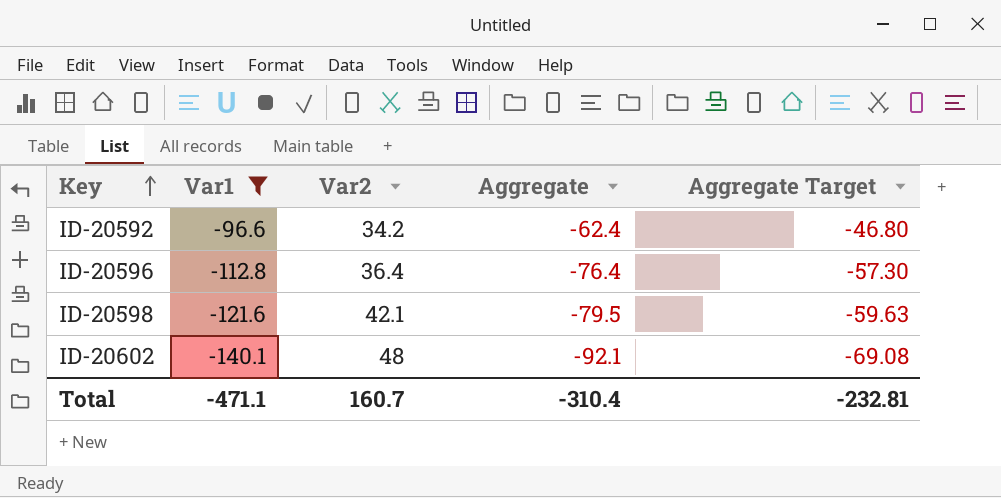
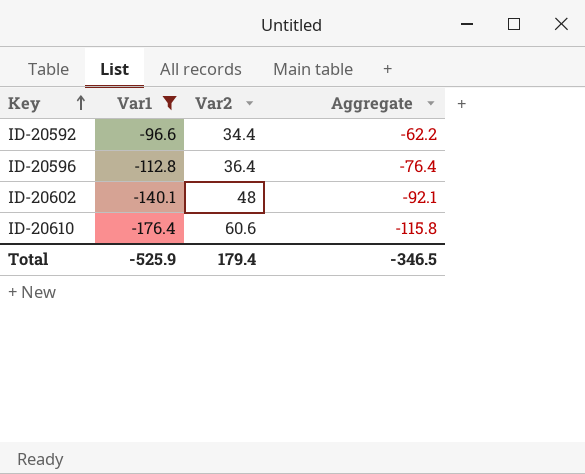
column Aggregate Target | formula: [Aggregate] * 0.75 -> none
row ID-20598: -121.6 | 42.1 | -79.5 | -59.63 -> none
ID-20592 | Var2: 34.2 -> 34.4
ID-20592 | Aggregate: -62.4 -> -62.2
row ID-20610: none -> -176.4 | 60.6 | -115.8
Total | Var1: -471.1 -> -525.9
Total | Var2: 160.7 -> 179.4
Total | Aggregate: -310.4 -> -346.5

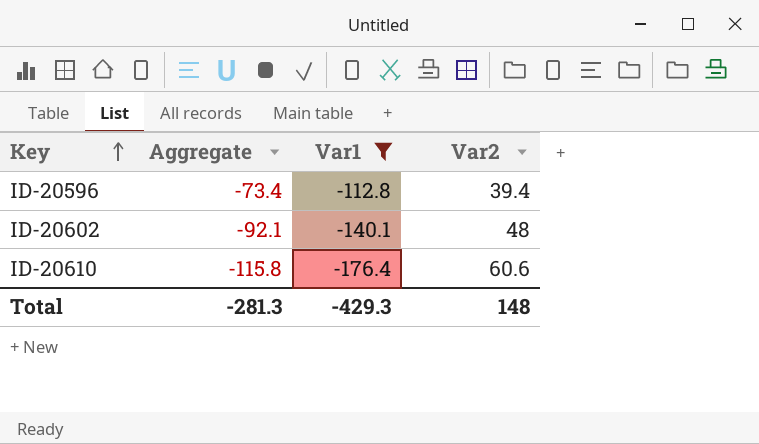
column Aggregate | position: 4 -> 2
row ID-20592: -96.6 | 34.4 | -62.2 -> none
ID-20596 | Aggregate: -76.4 -> -73.4
ID-20596 | Var2: 36.4 -> 39.4
Total | Aggregate: -346.5 -> -281.3
Total | Var1: -525.9 -> -429.3
Total | Var2: 179.4 -> 148

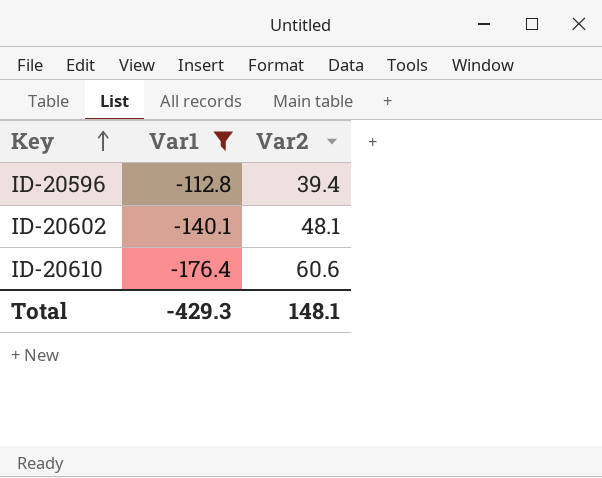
column Aggregate | formula: [Var1] + [Var2] -> none
ID-20602 | Var2: 48 -> 48.1
Total | Var2: 148 -> 148.1

